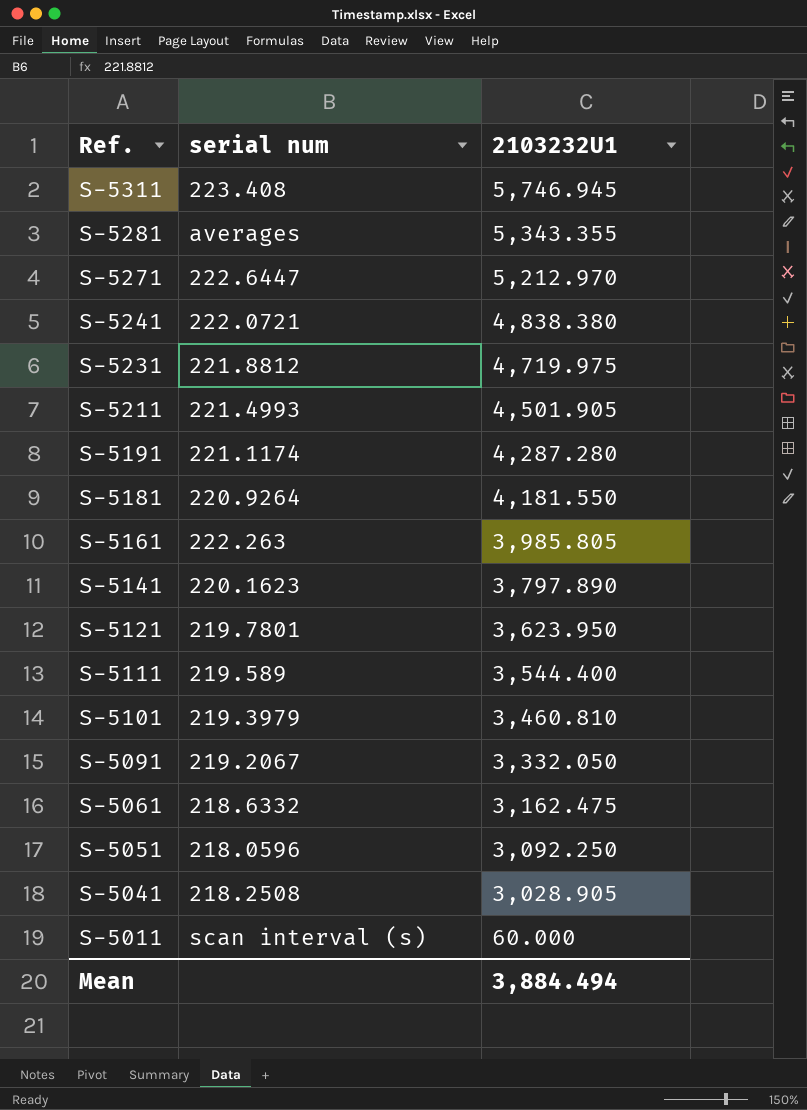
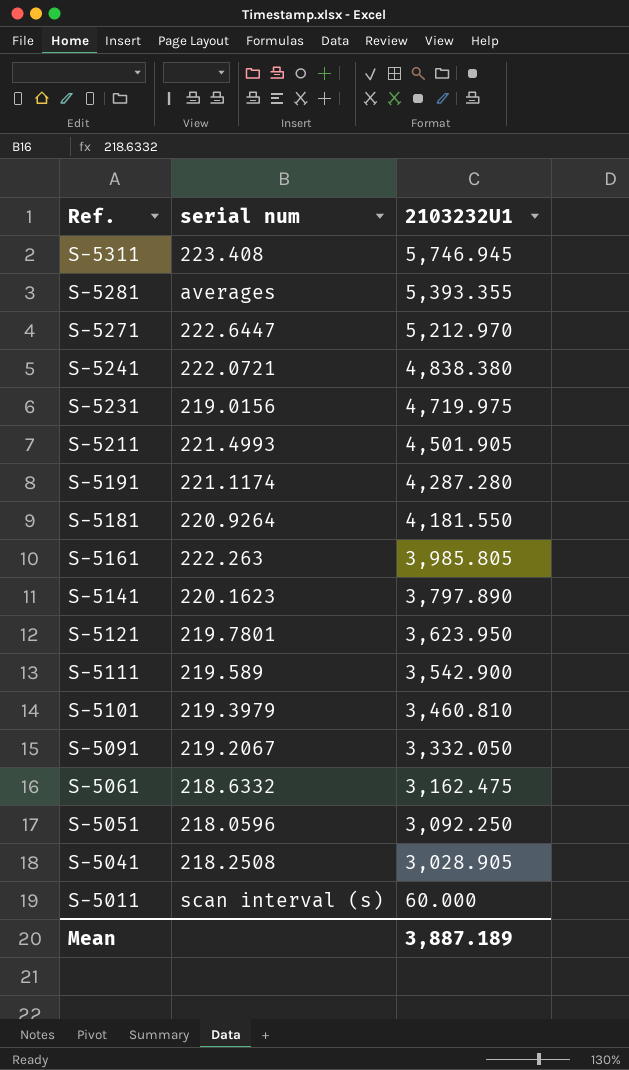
S-5281 | 2103232U1: 5,343.355 -> 5,393.355
S-5231 | serial num: 221.8812 -> 219.0156
S-5111 | 2103232U1: 3,544.400 -> 3,542.900
Mean | 2103232U1: 3,884.494 -> 3,887.189

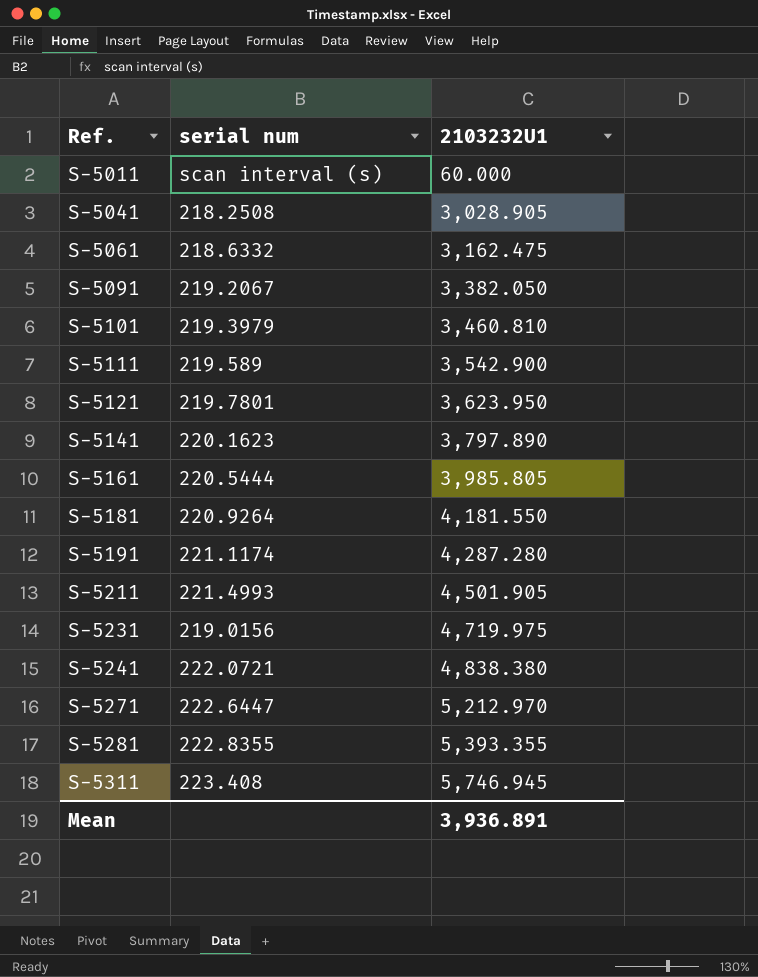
row order: Ref. descending -> Ref. ascending
row S-5051: 218.0596 | 3,092.250 -> none
S-5091 | 2103232U1: 3,332.050 -> 3,382.050
S-5161 | serial num: 222.263 -> 220.5444
S-5281 | serial num: averages -> 222.8355
Mean | 2103232U1: 3,887.189 -> 3,936.891

